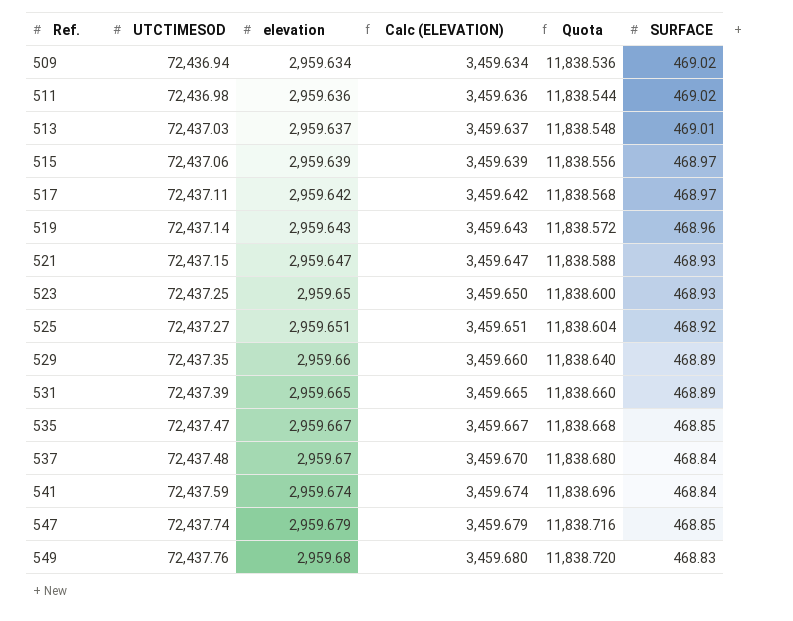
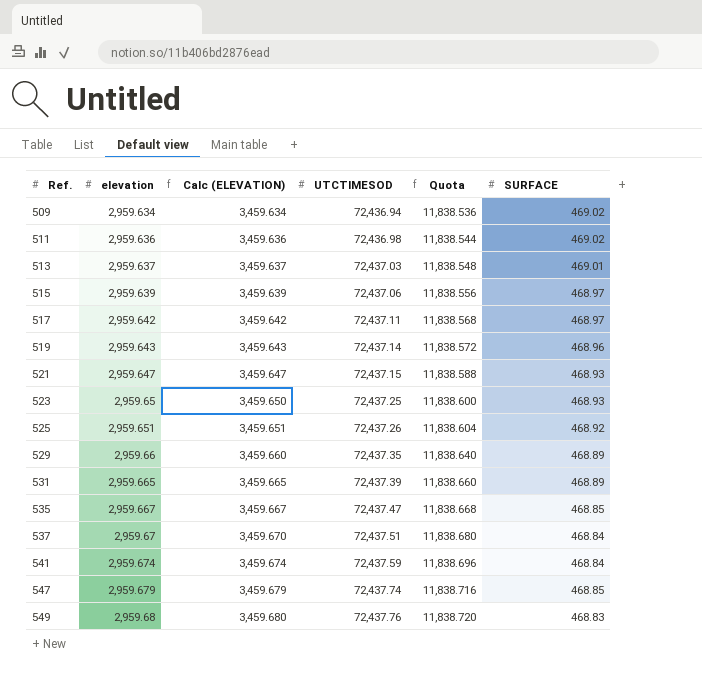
column UTCTIMESOD | position: 2 -> 4
525 | UTCTIMESOD: 72,437.27 -> 72,437.26
537 | UTCTIMESOD: 72,437.48 -> 72,437.51

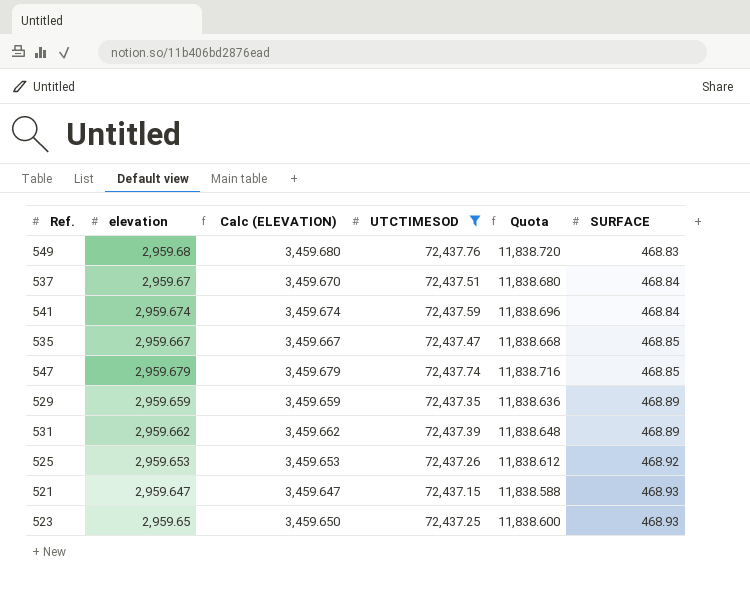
filter: none -> UTCTIMESOD >= 72,437.15
row order: Ref. ascending -> SURFACE ascending
529 | elevation: 2,959.66 -> 2,959.659
529 | Calc (ELEVATION): 3,459.660 -> 3,459.659
529 | Quota: 11,838.640 -> 11,838.636
531 | elevation: 2,959.665 -> 2,959.662
531 | Calc (ELEVATION): 3,459.665 -> 3,459.662
531 | Quota: 11,838.660 -> 11,838.648
525 | elevation: 2,959.651 -> 2,959.653
525 | Calc (ELEVATION): 3,459.651 -> 3,459.653
525 | Quota: 11,838.604 -> 11,838.612

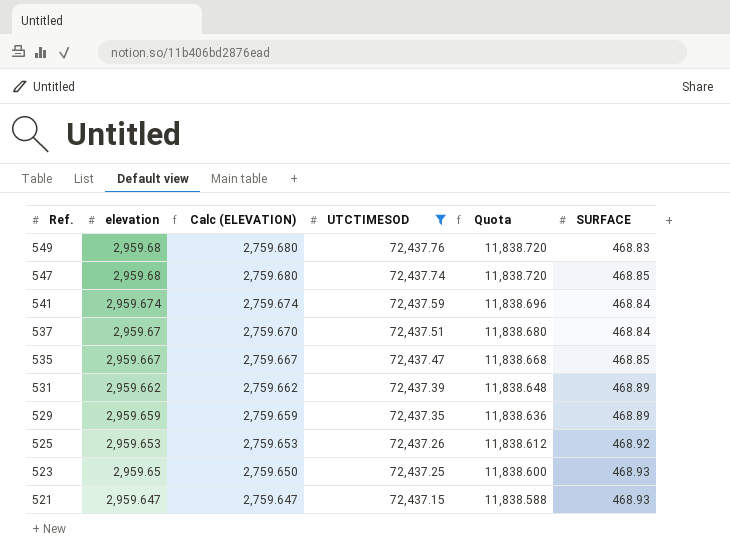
row order: SURFACE ascending -> Ref. descending
column Calc (ELEVATION) | formula: [elevation] + 500 -> [elevation] - 200
547 | elevation: 2,959.679 -> 2,959.68
547 | Quota: 11,838.716 -> 11,838.720

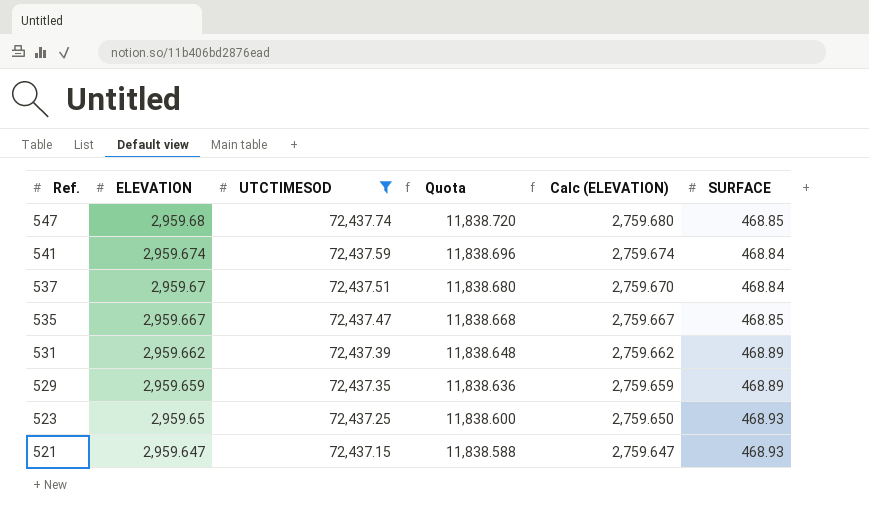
column name: elevation -> ELEVATION
column Calc (ELEVATION) | position: 3 -> 5
row 549: 2,959.68 | 2,759.680 | 72,437.76 | 11,838.720 | 468.83 -> none
row 525: 2,959.653 | 2,759.653 | 72,437.26 | 11,838.612 | 468.92 -> none

